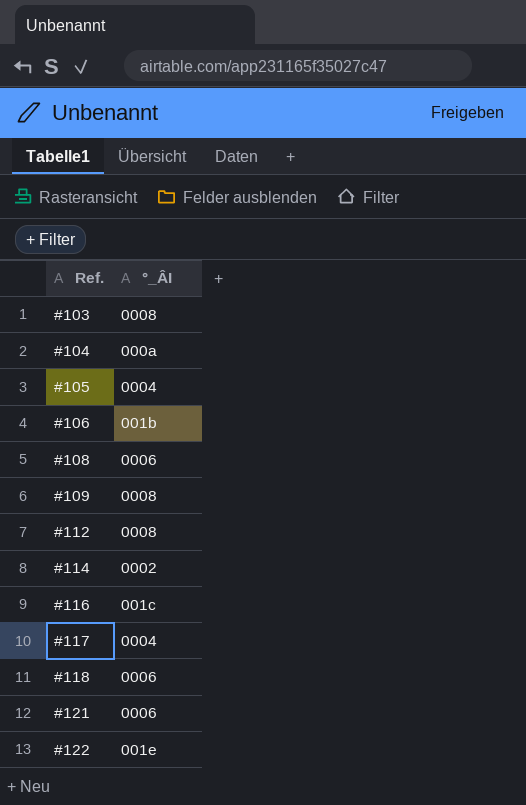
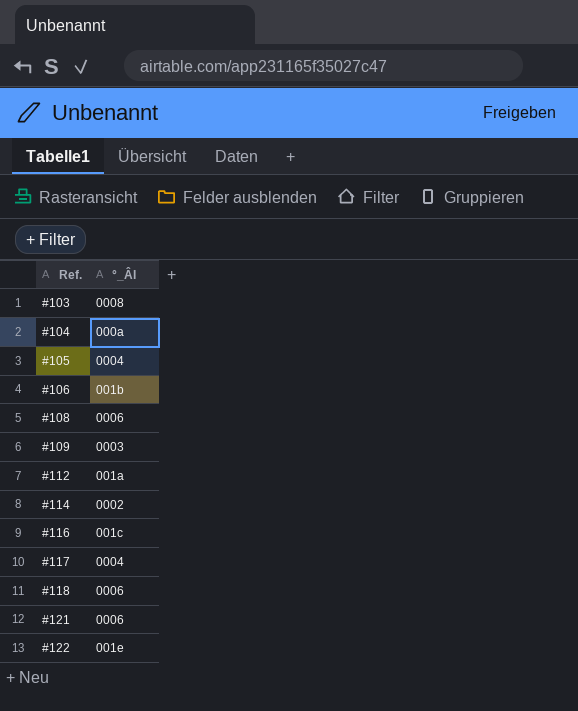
#109 | °_ÂI: 0008 -> 0003
#112 | °_ÂI: 0008 -> 001a

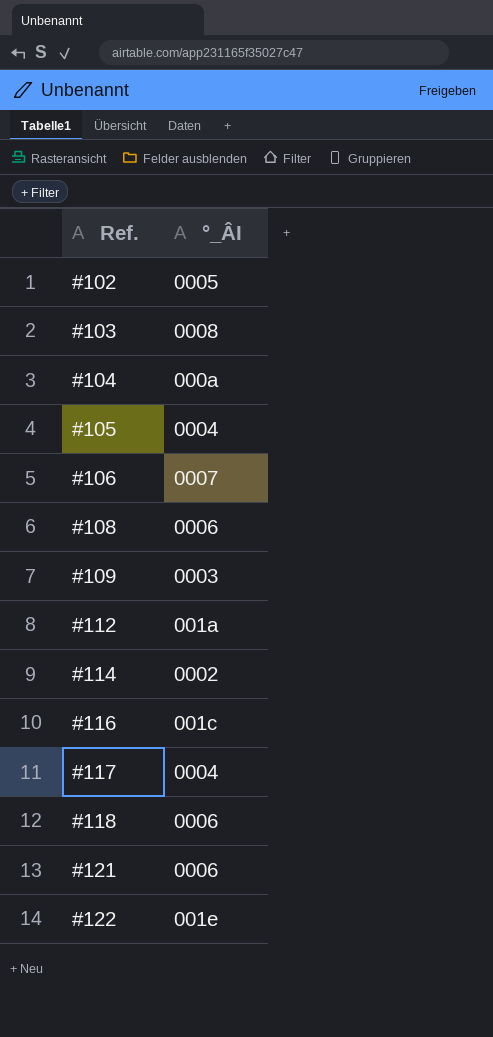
row #102: none -> 0005
#106 | °_ÂI: 001b -> 0007

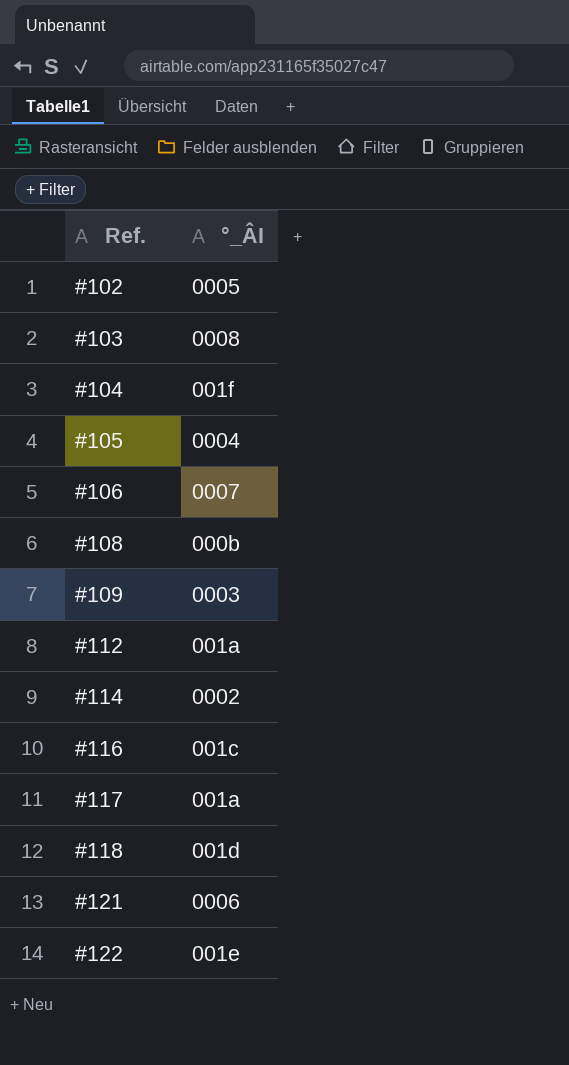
#104 | °_ÂI: 000a -> 001f
#108 | °_ÂI: 0006 -> 000b
#117 | °_ÂI: 0004 -> 001a
#118 | °_ÂI: 0006 -> 001d

